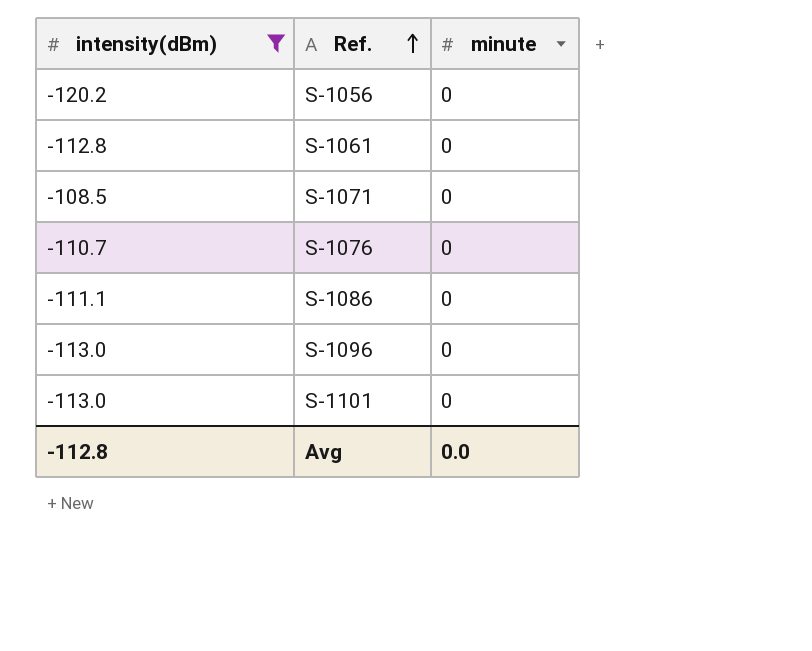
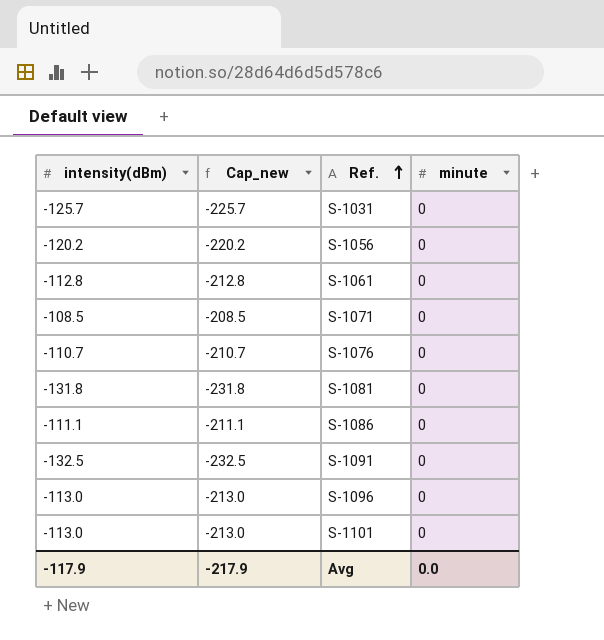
filter: intensity(dBm) >= -120.2 -> none
column Cap_new | formula: none -> [intensity(dBm)] - 100
Avg | intensity(dBm): -112.8 -> -117.9

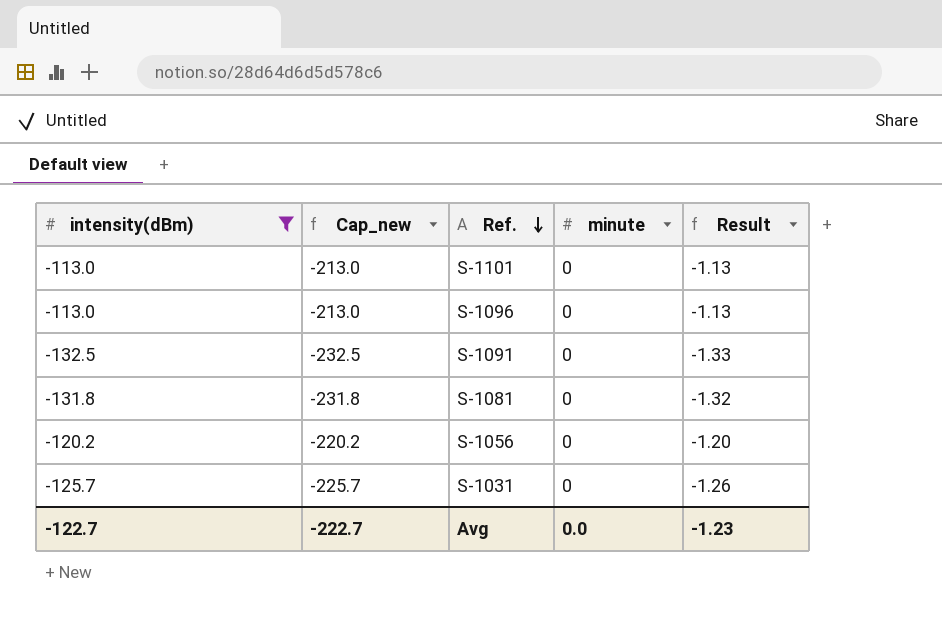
filter: none -> intensity(dBm) <= -113.0
row order: Ref. ascending -> Ref. descending
column Result | formula: none -> [intensity(dBm)] * 0.01
Avg | intensity(dBm): -117.9 -> -122.7
Avg | Cap_new: -217.9 -> -222.7

